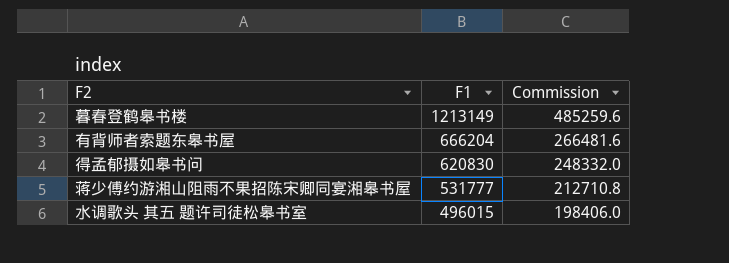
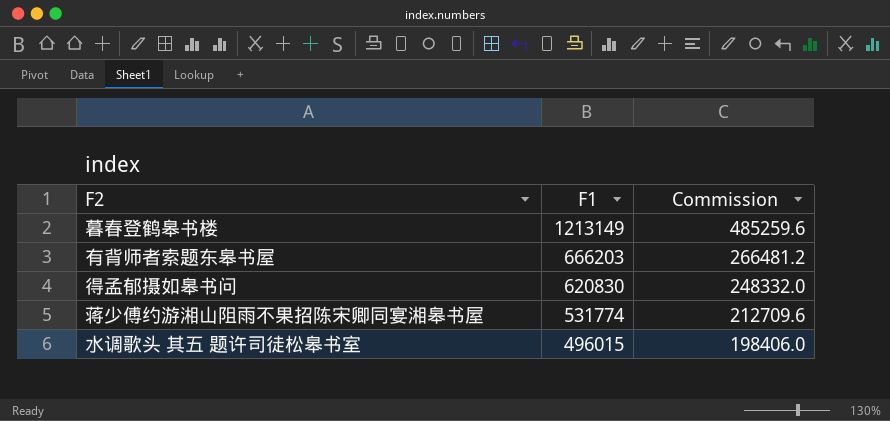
有背师者索题东皋书屋 | F1: 666204 -> 666203
有背师者索题东皋书屋 | Commission: 266481.6 -> 266481.2
蒋少傅约游湘山阻雨不果招陈宋卿同宴湘皋书屋 | F1: 531777 -> 531774
蒋少傅约游湘山阻雨不果招陈宋卿同宴湘皋书屋 | Commission: 212710.8 -> 212709.6

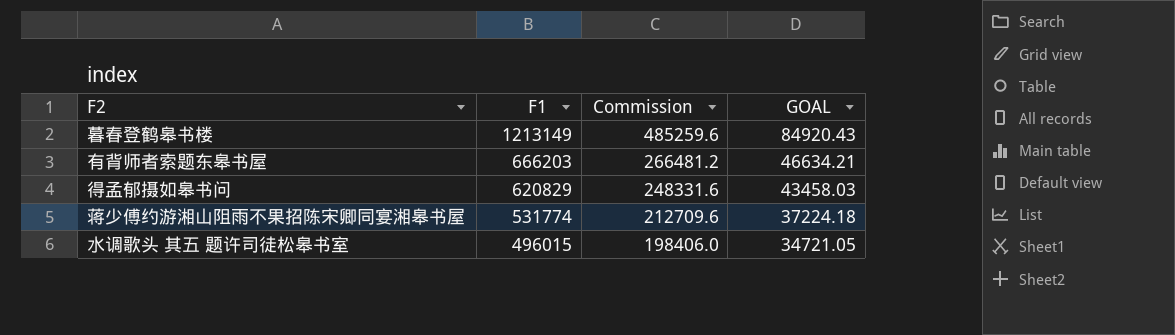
column GOAL | formula: none -> [F1] * 0.07
得孟郁摄如皋书问 | F1: 620830 -> 620829
得孟郁摄如皋书问 | Commission: 248332.0 -> 248331.6

